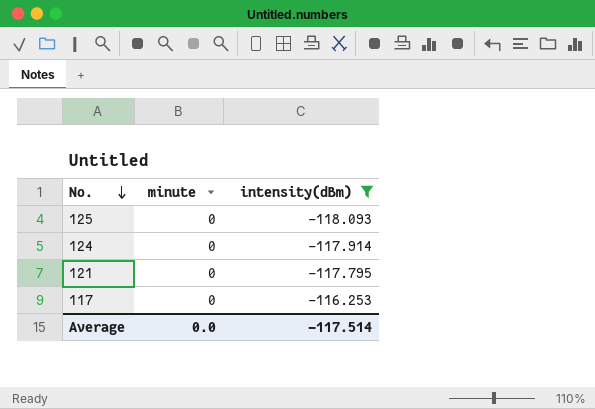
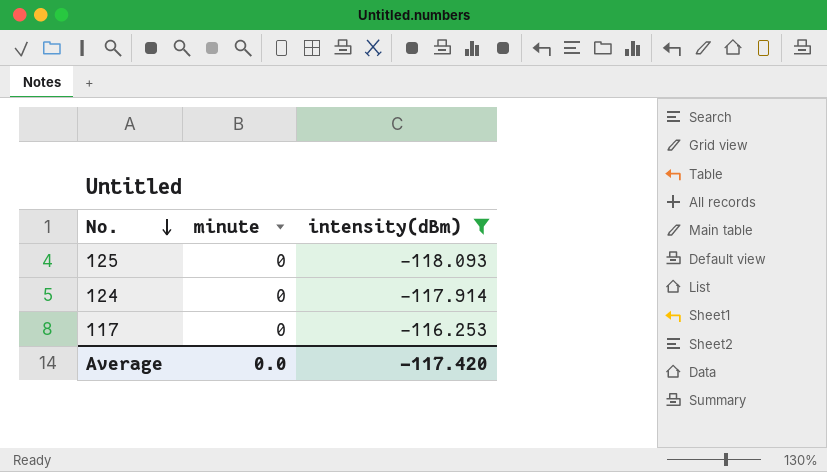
row 121: 0 | -117.795 -> none
Average | intensity(dBm): -117.514 -> -117.420

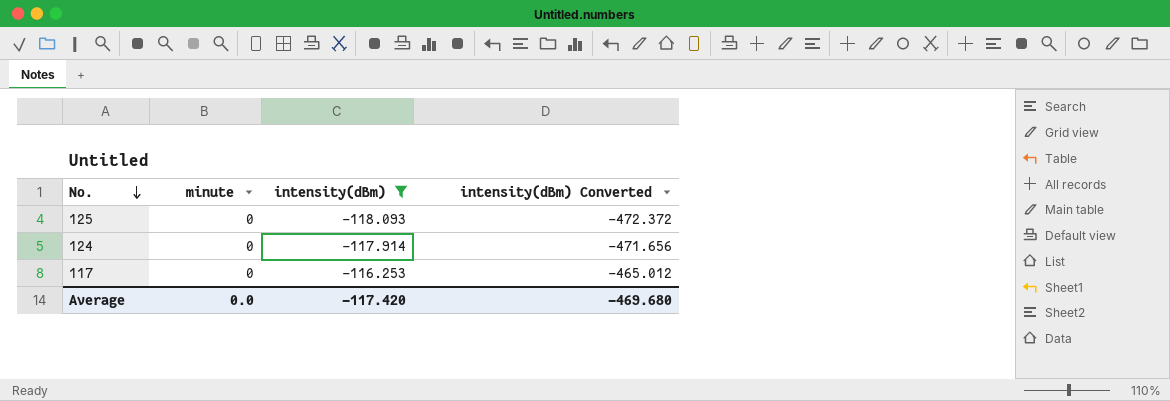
column intensity(dBm) Converted | formula: none -> [intensity(dBm)] * 4

